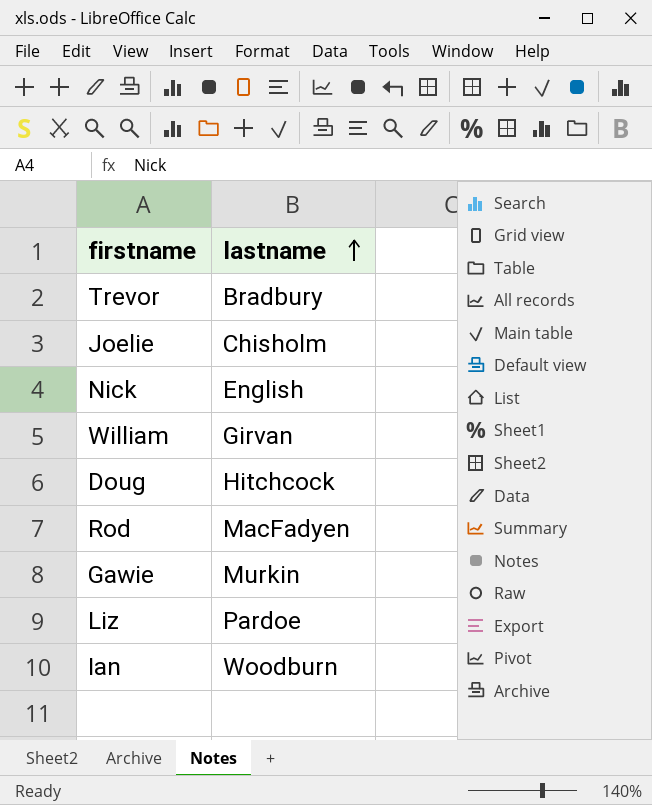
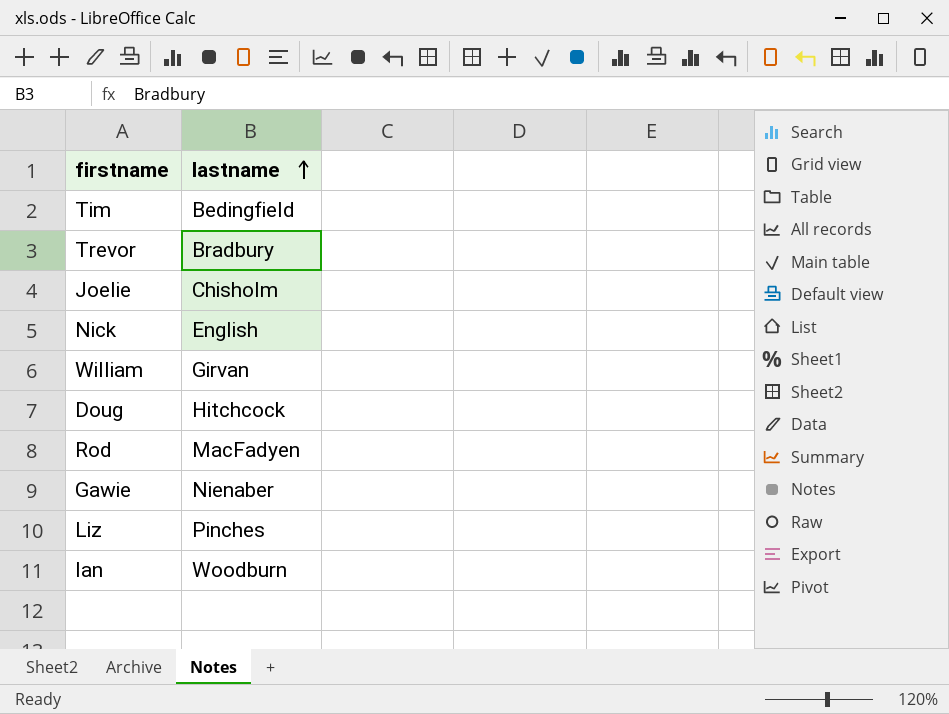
row Tim: none -> Bedingfield
Gawie | lastname: Murkin -> Nienaber
Liz | lastname: Pardoe -> Pinches

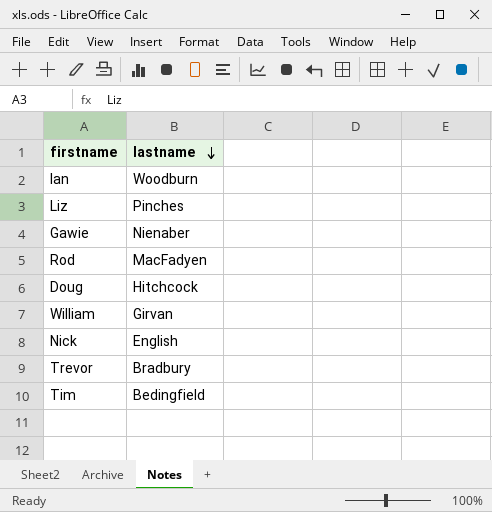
row order: lastname ascending -> lastname descending
row Joelie: Chisholm -> none

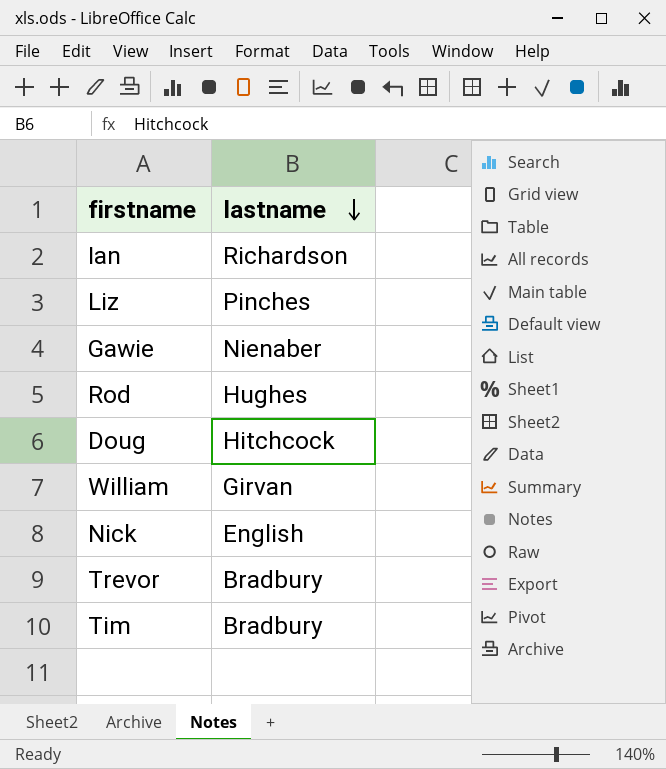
Ian | lastname: Woodburn -> Richardson
Rod | lastname: MacFadyen -> Hughes
Tim | lastname: Bedingfield -> Bradbury

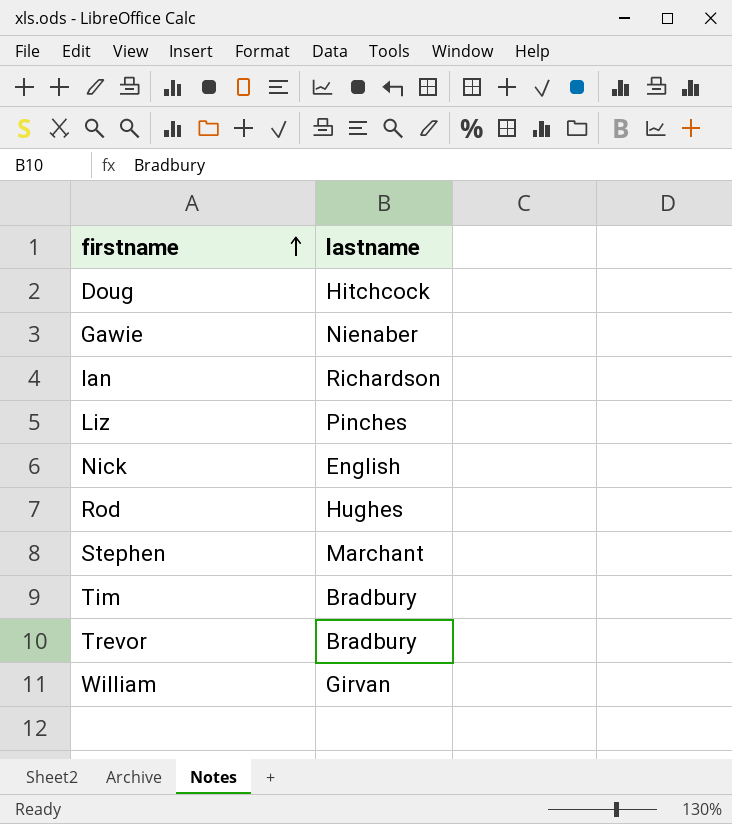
row order: lastname descending -> firstname ascending
row Stephen: none -> Marchant

